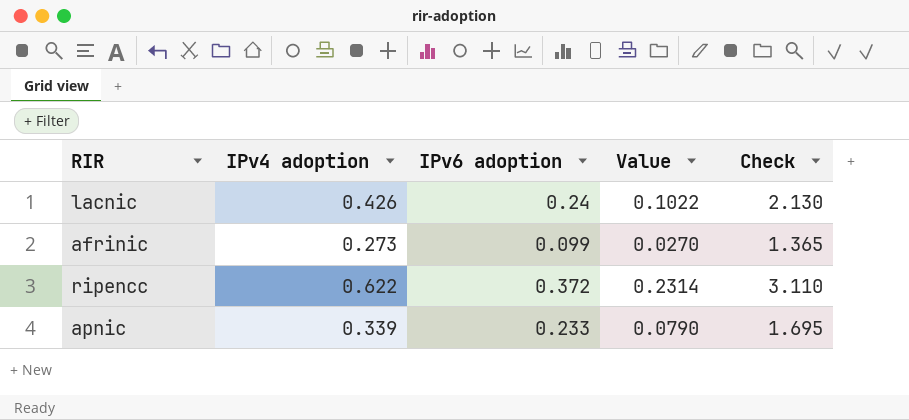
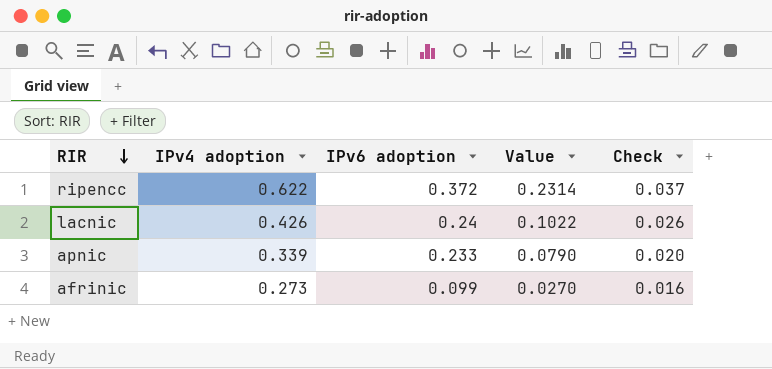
row order: none -> RIR descending
column Check | formula: [IPv4 adoption] * 5 -> [IPv4 adoption] * 0.06

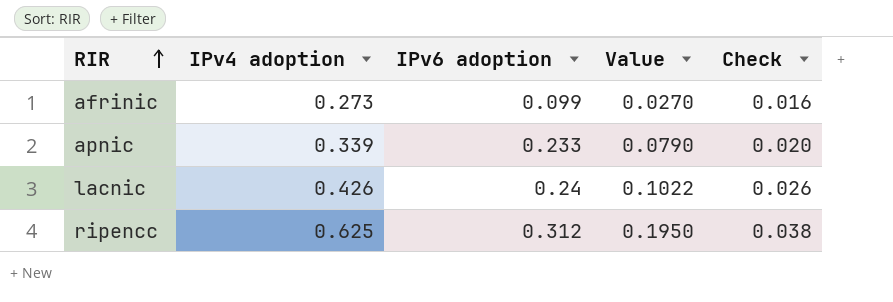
row order: RIR descending -> RIR ascending
ripencc | IPv4 adoption: 0.622 -> 0.625
ripencc | IPv6 adoption: 0.372 -> 0.312
ripencc | Value: 0.2314 -> 0.1950
ripencc | Check: 0.037 -> 0.038

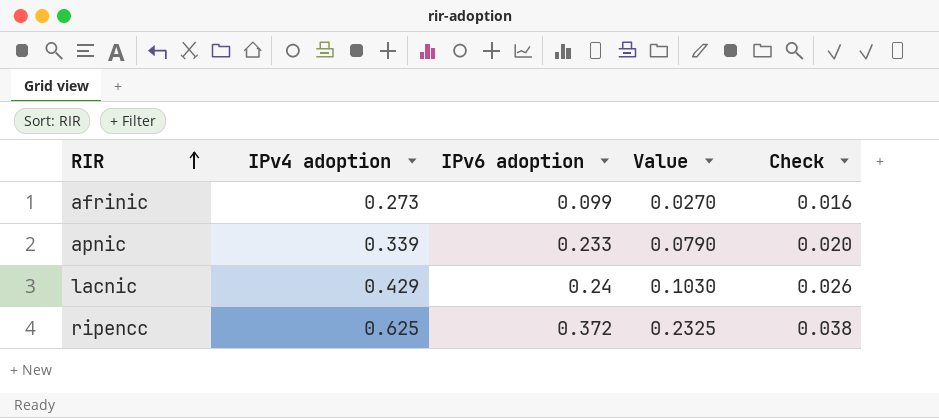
lacnic | IPv4 adoption: 0.426 -> 0.429
lacnic | Value: 0.1022 -> 0.1030
ripencc | IPv6 adoption: 0.312 -> 0.372
ripencc | Value: 0.1950 -> 0.2325

